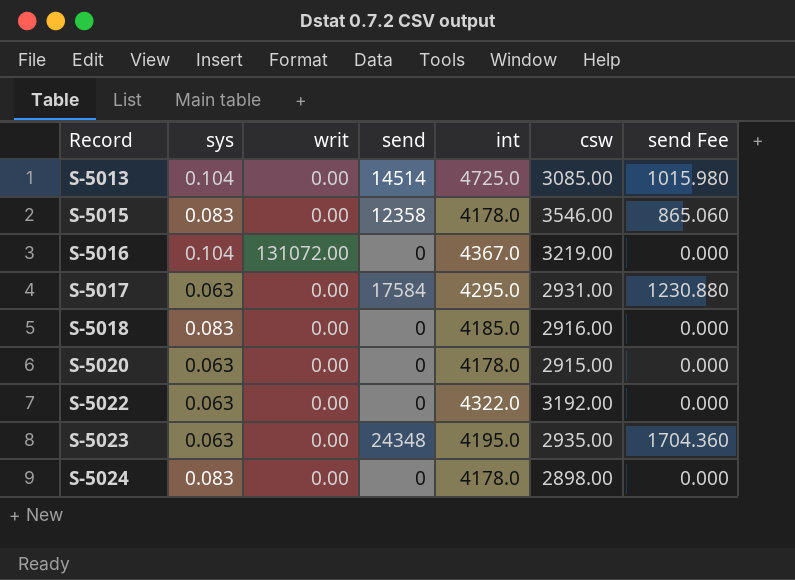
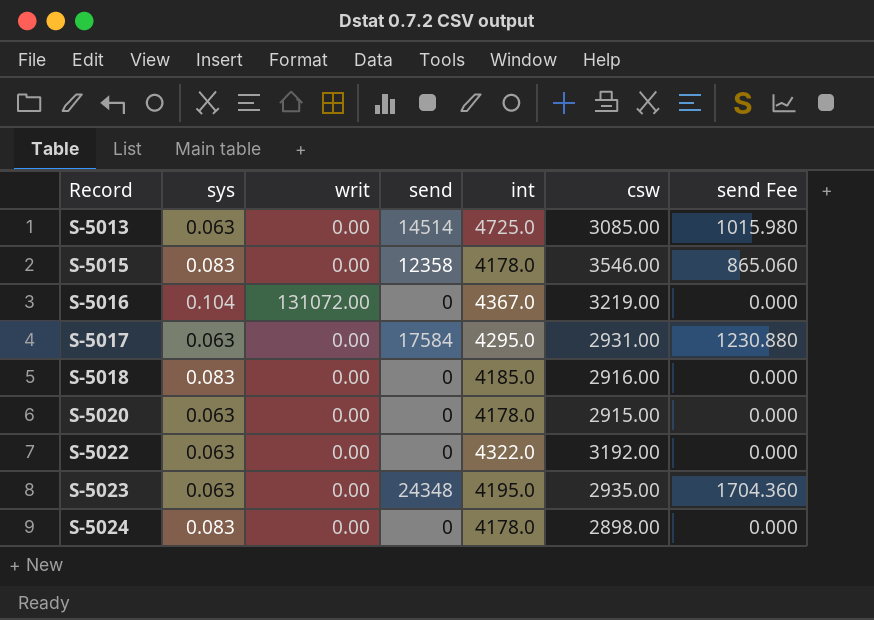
S-5013 | sys: 0.104 -> 0.063

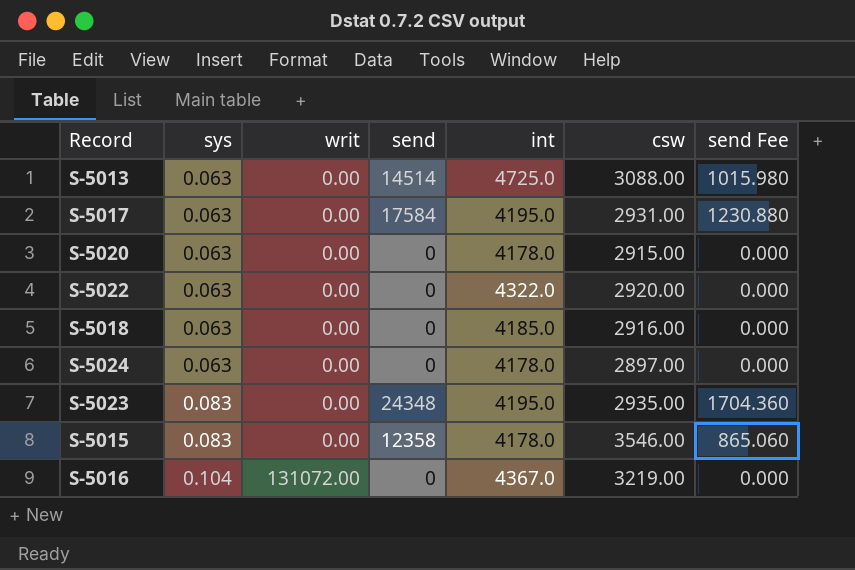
row order: Record ascending -> sys ascending
S-5013 | csw: 3085.00 -> 3088.00
S-5017 | int: 4295.0 -> 4195.0
S-5022 | csw: 3192.00 -> 2920.00
S-5018 | sys: 0.083 -> 0.063
S-5024 | sys: 0.083 -> 0.063
S-5024 | csw: 2898.00 -> 2897.00
S-5023 | sys: 0.063 -> 0.083

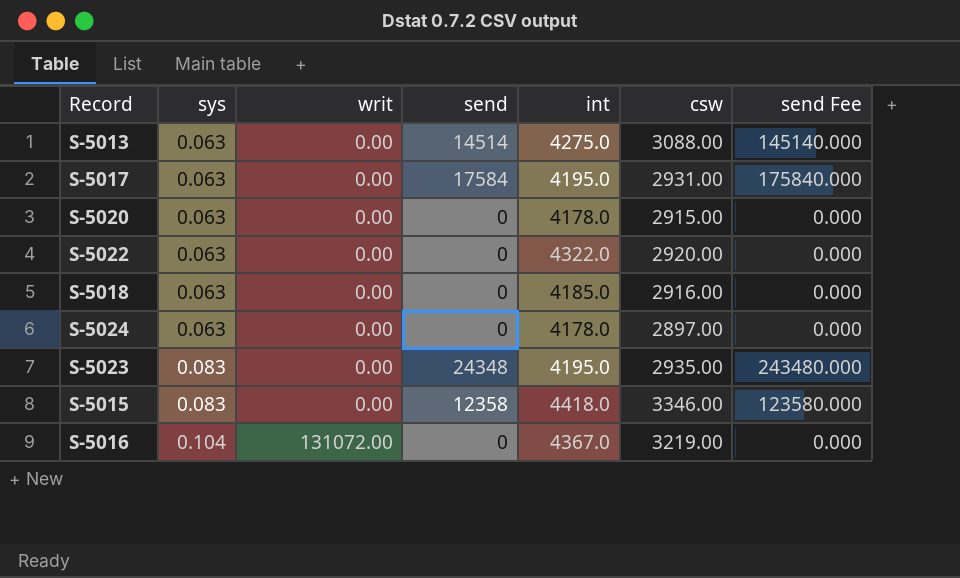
column send Fee | formula: [send] * 0.07 -> [send] * 10
S-5013 | int: 4725.0 -> 4275.0
S-5015 | int: 4178.0 -> 4418.0
S-5015 | csw: 3546.00 -> 3346.00

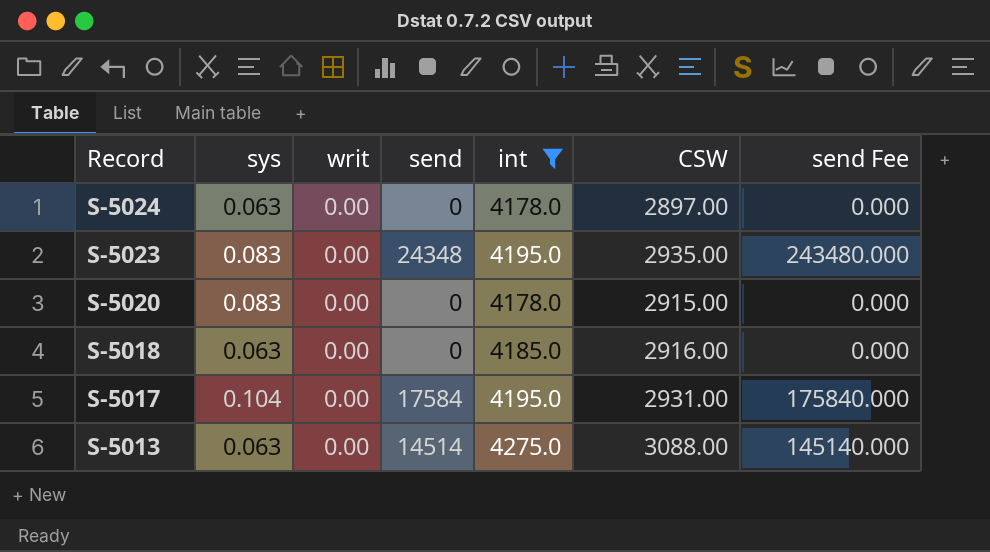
filter: none -> int <= 4275.0
row order: sys ascending -> Record descending
column name: csw -> CSW
S-5020 | sys: 0.063 -> 0.083
S-5017 | sys: 0.063 -> 0.104

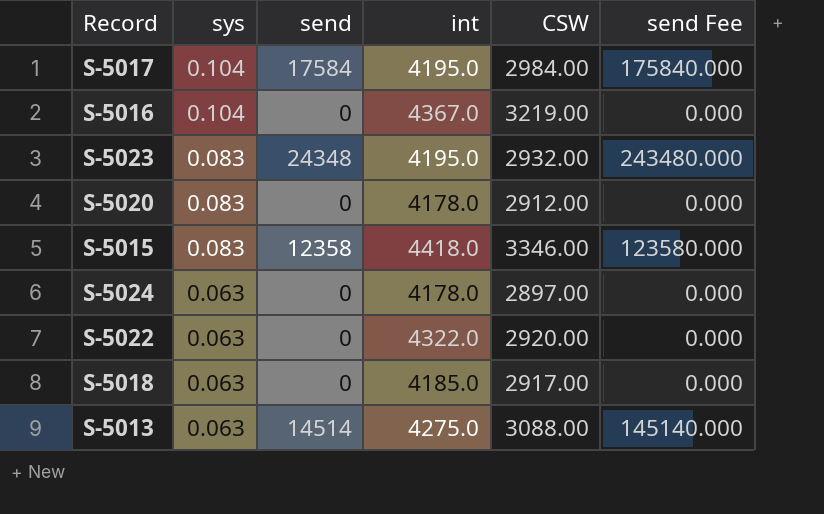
filter: int <= 4275.0 -> none
row order: Record descending -> sys descending
column writ | position: 3 -> none
S-5017 | CSW: 2931.00 -> 2984.00
S-5023 | CSW: 2935.00 -> 2932.00
S-5020 | CSW: 2915.00 -> 2912.00
S-5018 | CSW: 2916.00 -> 2917.00

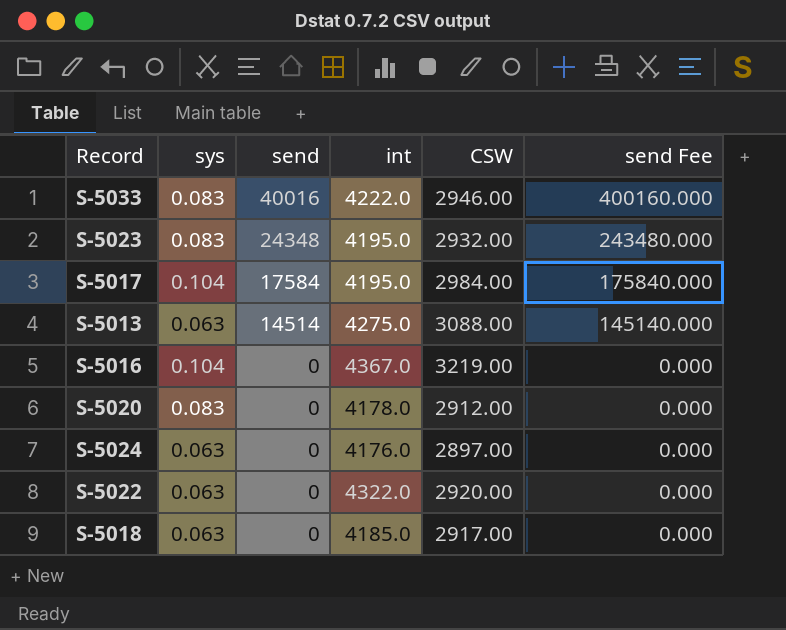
row order: sys descending -> send descending
row S-5015: 0.083 | 12358 | 4418.0 | 3346.00 | 123580.000 -> none
row S-5033: none -> 0.083 | 40016 | 4222.0 | 2946.00 | 400160.000
S-5024 | int: 4178.0 -> 4176.0

